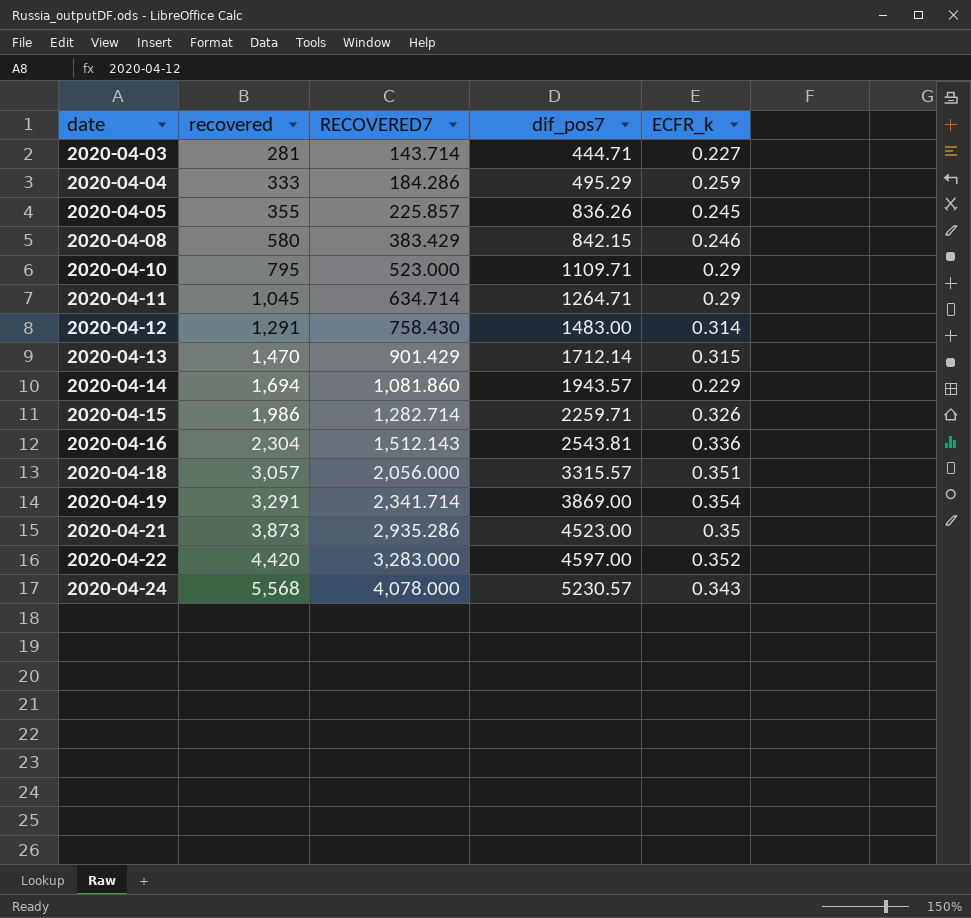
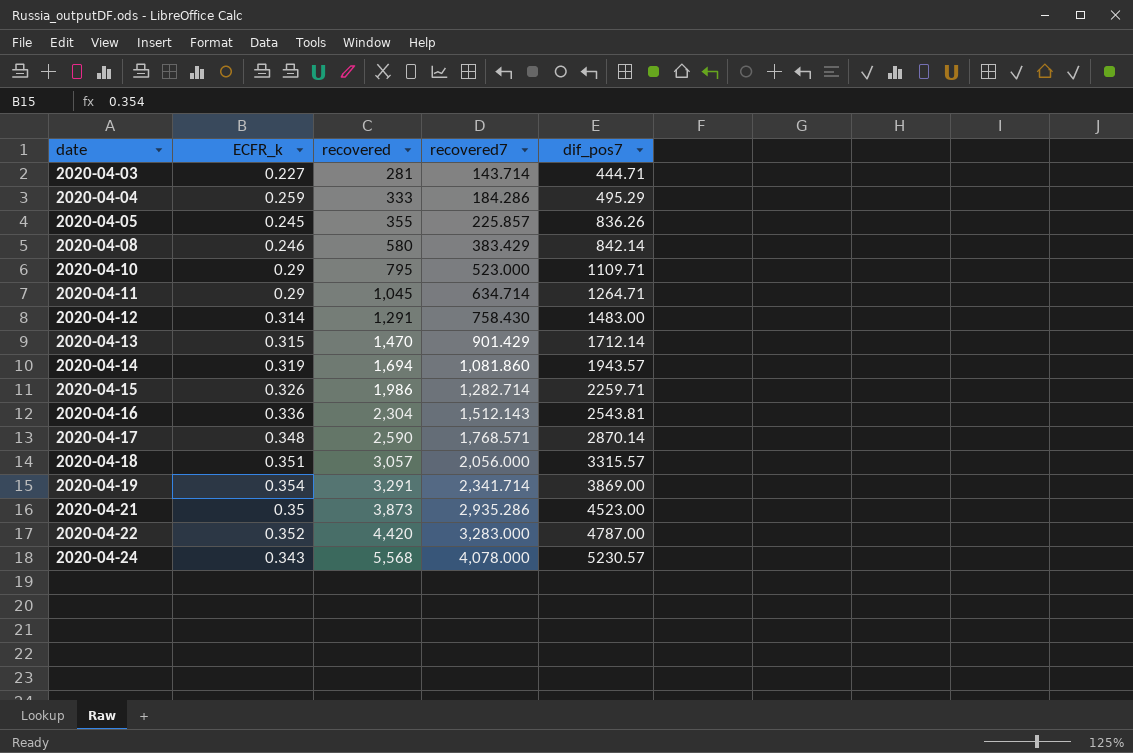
column ECFR_k | position: 5 -> 2
column name: RECOVERED7 -> recovered7
2020-04-08 | dif_pos7: 842.15 -> 842.14
2020-04-14 | ECFR_k: 0.229 -> 0.319
row 2020-04-17: none -> 0.348 | 2,590 | 1,768.571 | 2870.14
2020-04-22 | dif_pos7: 4597.00 -> 4787.00

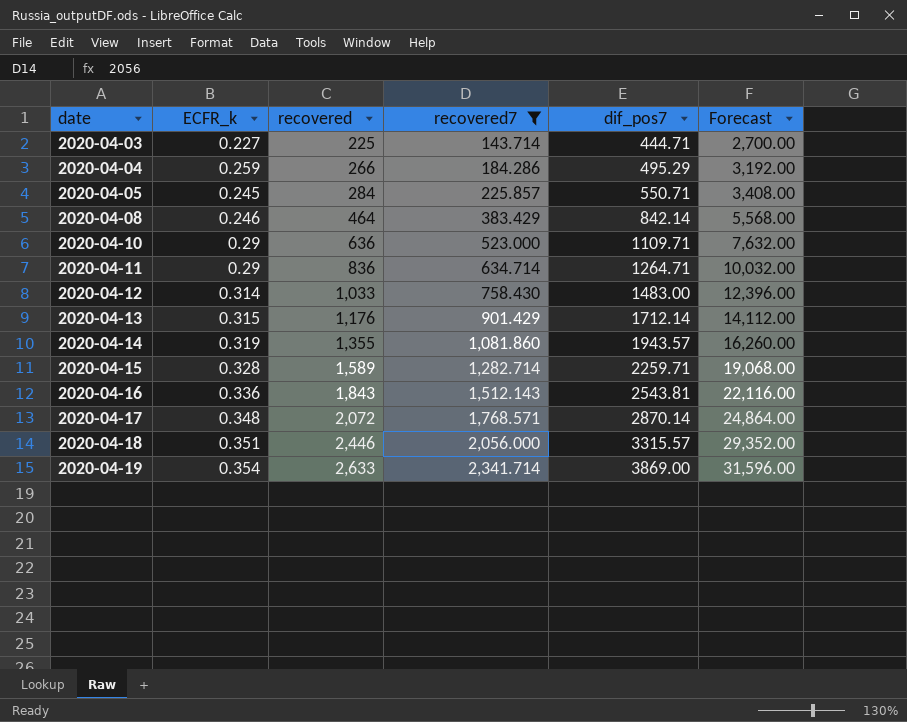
filter: none -> recovered7 <= 2,341.714
column Forecast | formula: none -> [recovered] * 12
2020-04-03 | recovered: 281 -> 225
2020-04-04 | recovered: 333 -> 266
2020-04-05 | recovered: 355 -> 284
2020-04-05 | dif_pos7: 836.26 -> 550.71
2020-04-08 | recovered: 580 -> 464
2020-04-10 | recovered: 795 -> 636
2020-04-11 | recovered: 1,045 -> 836
2020-04-12 | recovered: 1,291 -> 1,033
2020-04-13 | recovered: 1,470 -> 1,176
2020-04-14 | recovered: 1,694 -> 1,355
2020-04-15 | ECFR_k: 0.326 -> 0.328
2020-04-15 | recovered: 1,986 -> 1,589
2020-04-16 | recovered: 2,304 -> 1,843
2020-04-17 | recovered: 2,590 -> 2,072
2020-04-18 | recovered: 3,057 -> 2,446
2020-04-19 | recovered: 3,291 -> 2,633

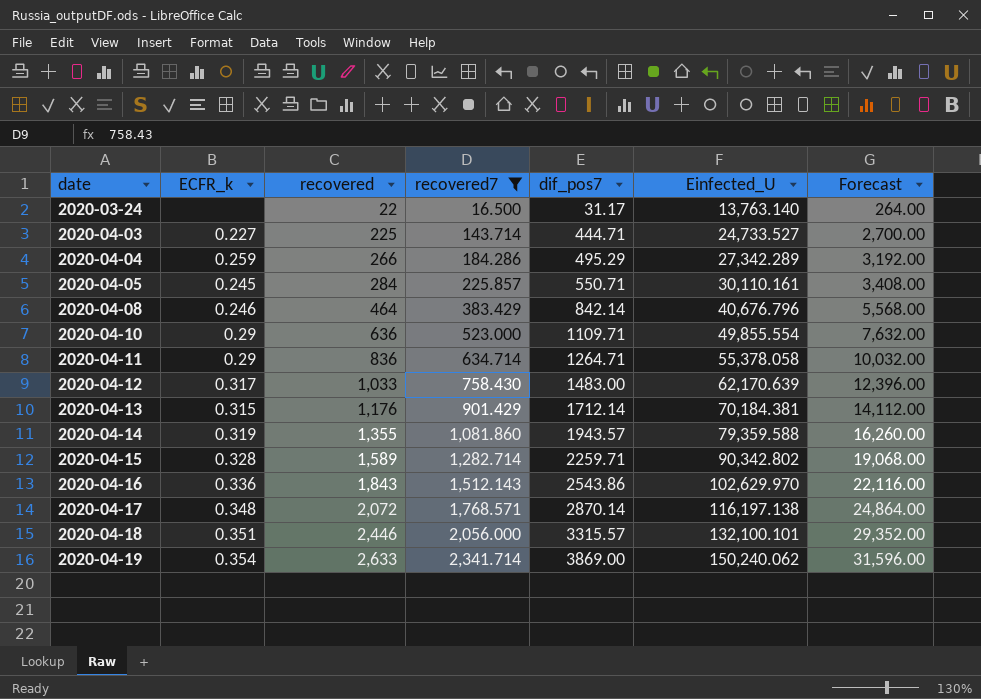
column Einfected_U | position: none -> 6
row 2020-03-24: none -> none | 22 | 16.500 | 31.17 | 13,763.140 | 264.00
2020-04-12 | ECFR_k: 0.314 -> 0.317
2020-04-16 | dif_pos7: 2543.81 -> 2543.86

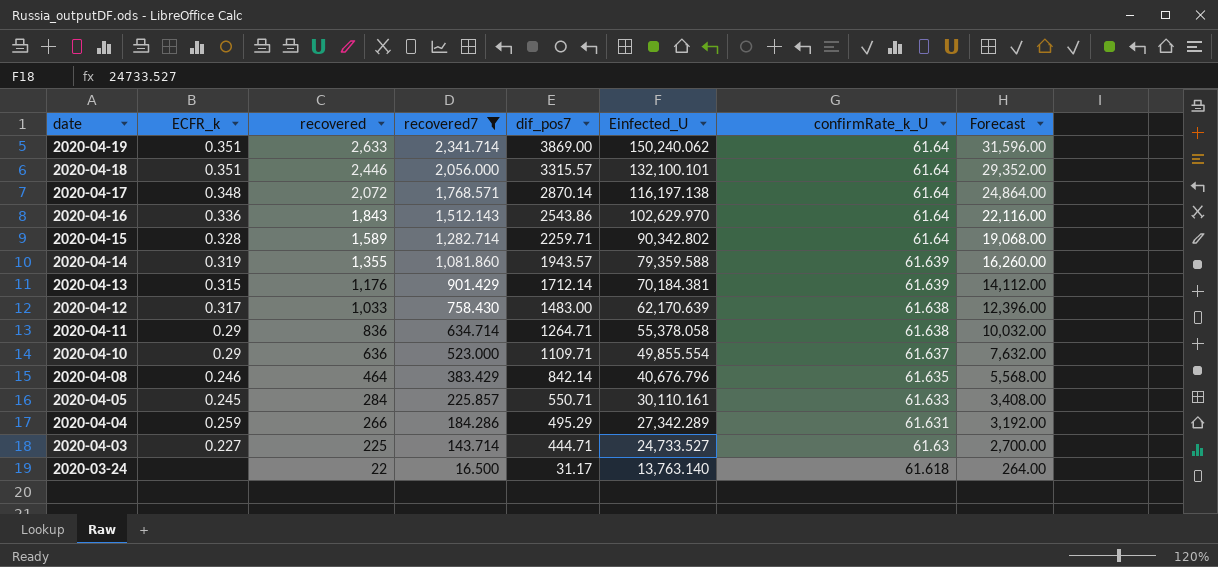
row order: date ascending -> date descending
column confirmRate_k_U | position: none -> 7
2020-04-19 | ECFR_k: 0.354 -> 0.351

